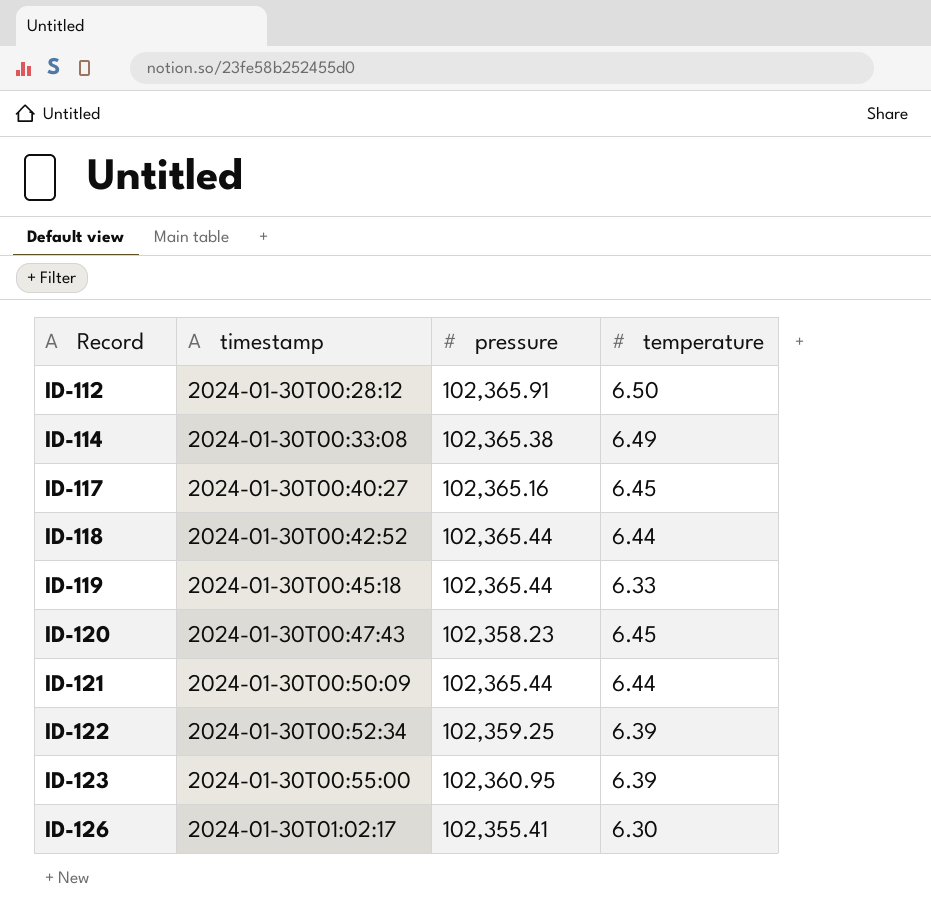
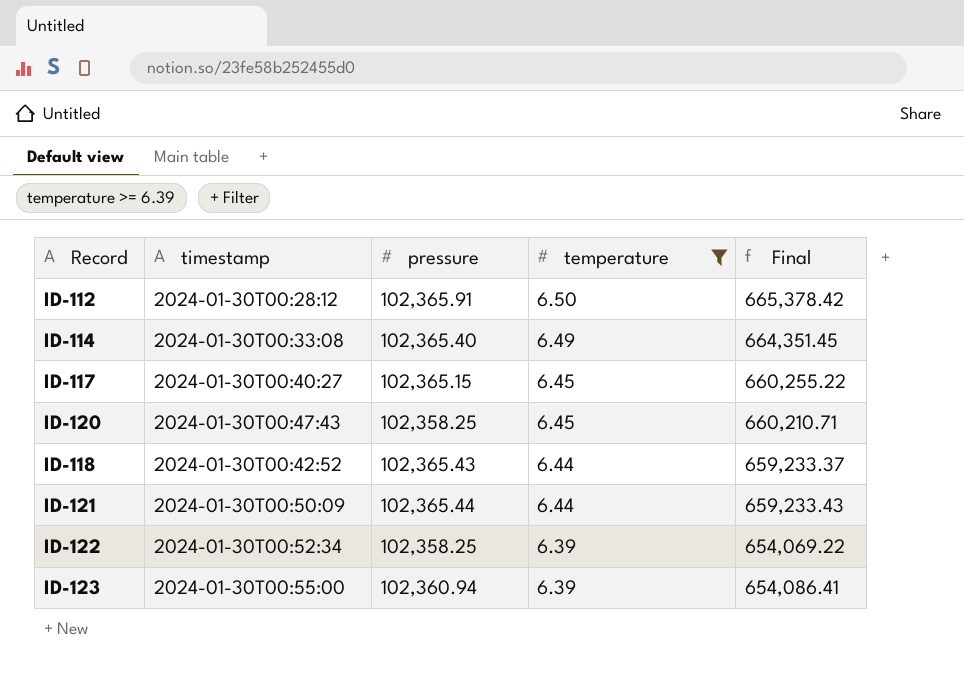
filter: none -> temperature >= 6.39
row order: Record ascending -> temperature descending
column Final | formula: none -> [pressure] * [temperature]
ID-114 | pressure: 102,365.38 -> 102,365.40
ID-117 | pressure: 102,365.16 -> 102,365.15
ID-120 | pressure: 102,358.23 -> 102,358.25
ID-118 | pressure: 102,365.44 -> 102,365.43
ID-122 | pressure: 102,359.25 -> 102,358.25
ID-123 | pressure: 102,360.95 -> 102,360.94

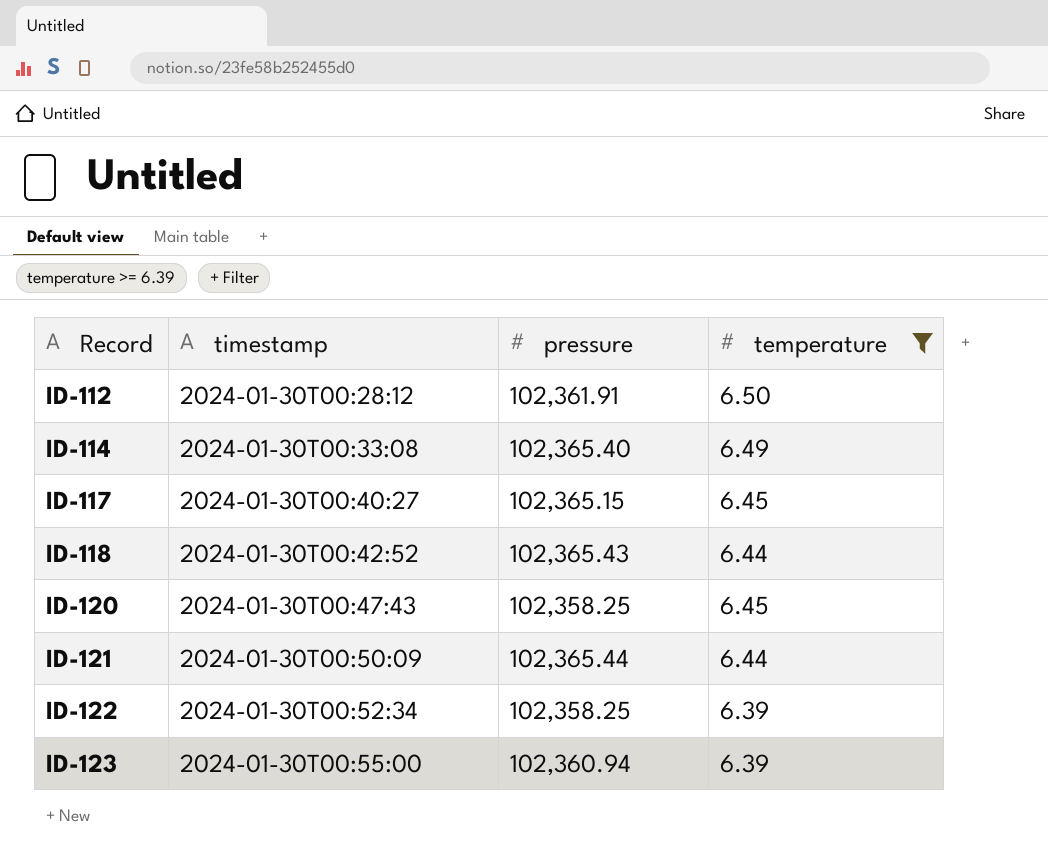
row order: temperature descending -> Record ascending
column Final | formula: [pressure] * [temperature] -> none
ID-112 | pressure: 102,365.91 -> 102,361.91

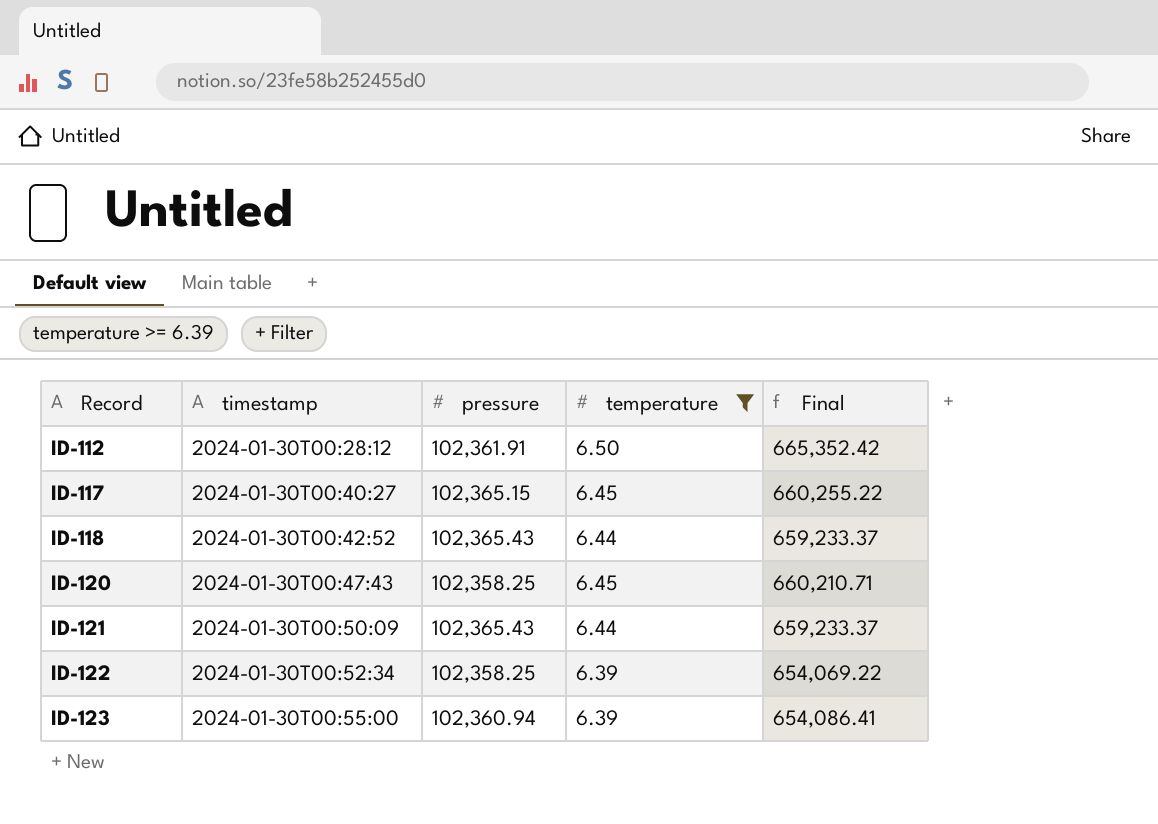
column Final | formula: none -> [pressure] * [temperature]
row ID-114: 2024-01-30T00:33:08 | 102,365.40 | 6.49 -> none
ID-121 | pressure: 102,365.44 -> 102,365.43

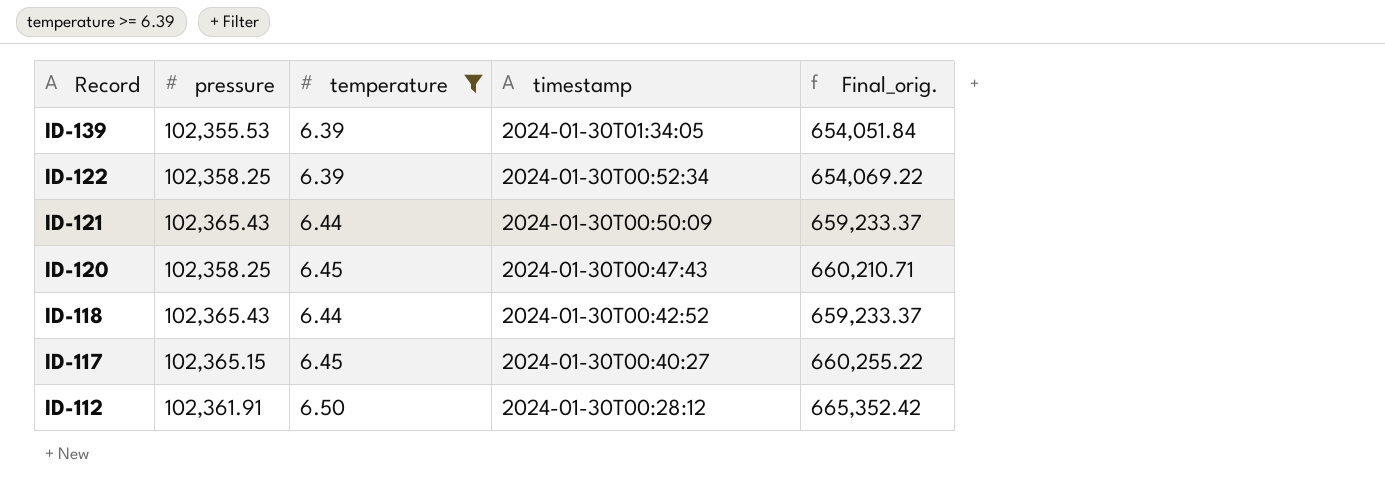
row order: Record ascending -> Record descending
column timestamp | position: 2 -> 4
column name: Final -> Final_orig.
row ID-123: 2024-01-30T00:55:00 | 102,360.94 | 6.39 | 654,086.41 -> none
row ID-139: none -> 102,355.53 | 6.39 | 2024-01-30T01:34:05 | 654,051.84

